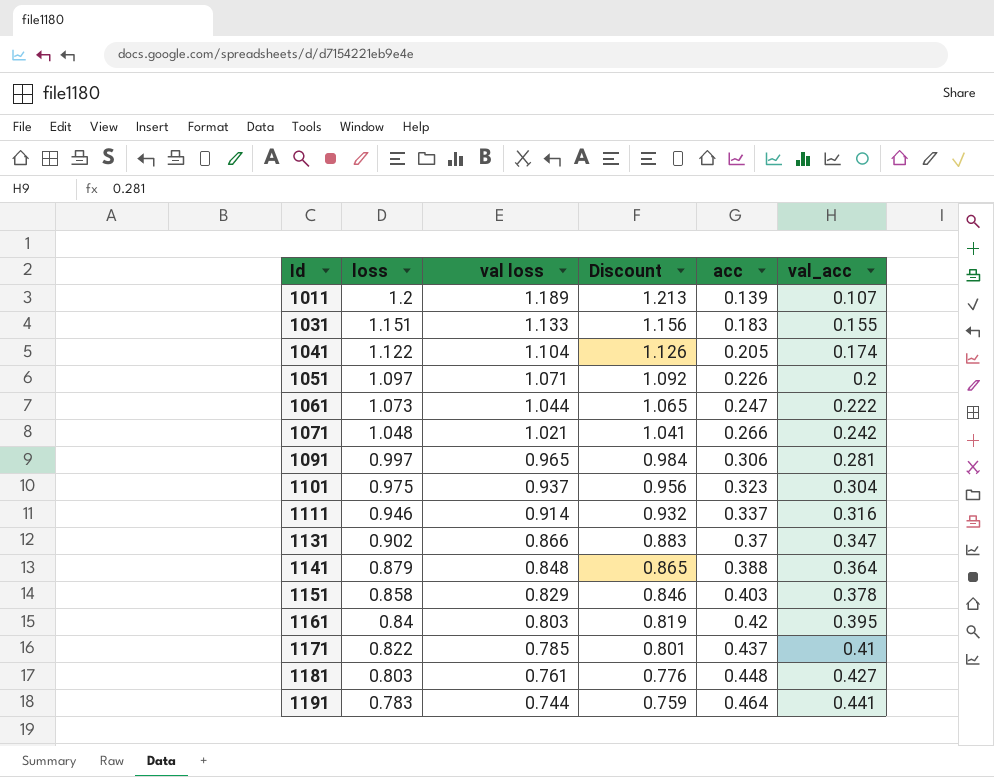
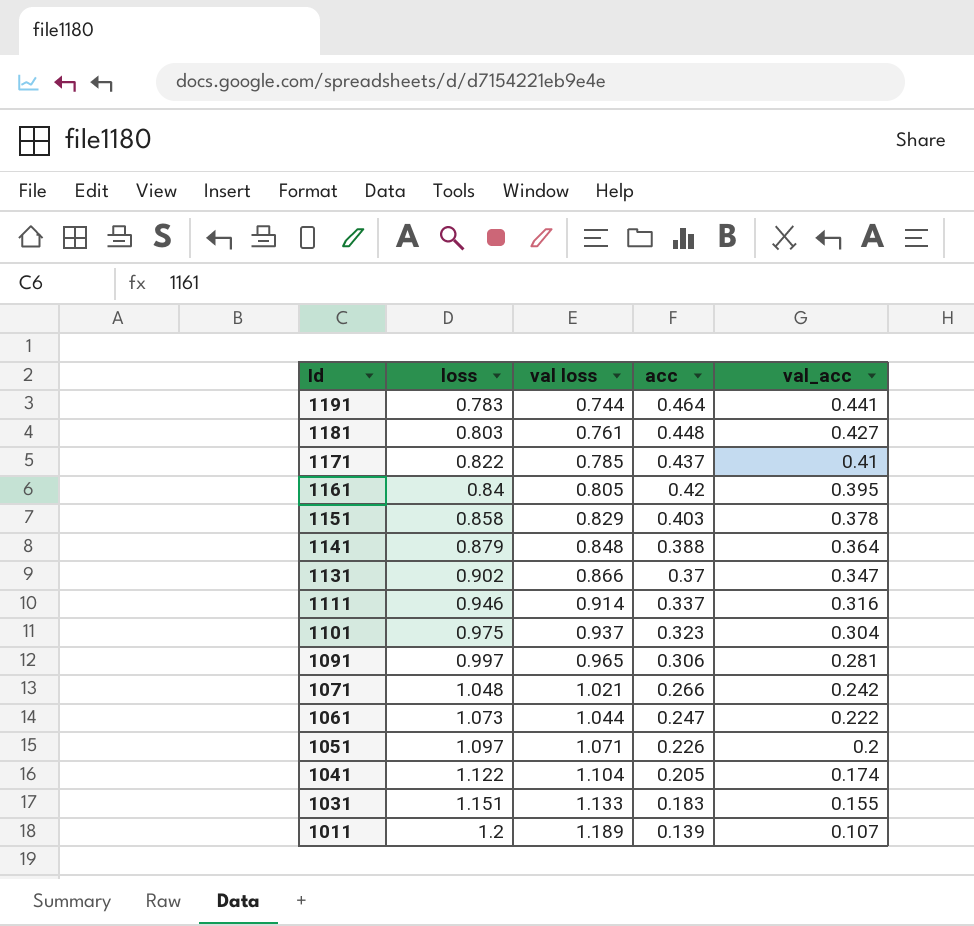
row order: Id ascending -> Id descending
column Discount | formula: [val loss] * 1.02 -> none
1161 | val loss: 0.803 -> 0.805

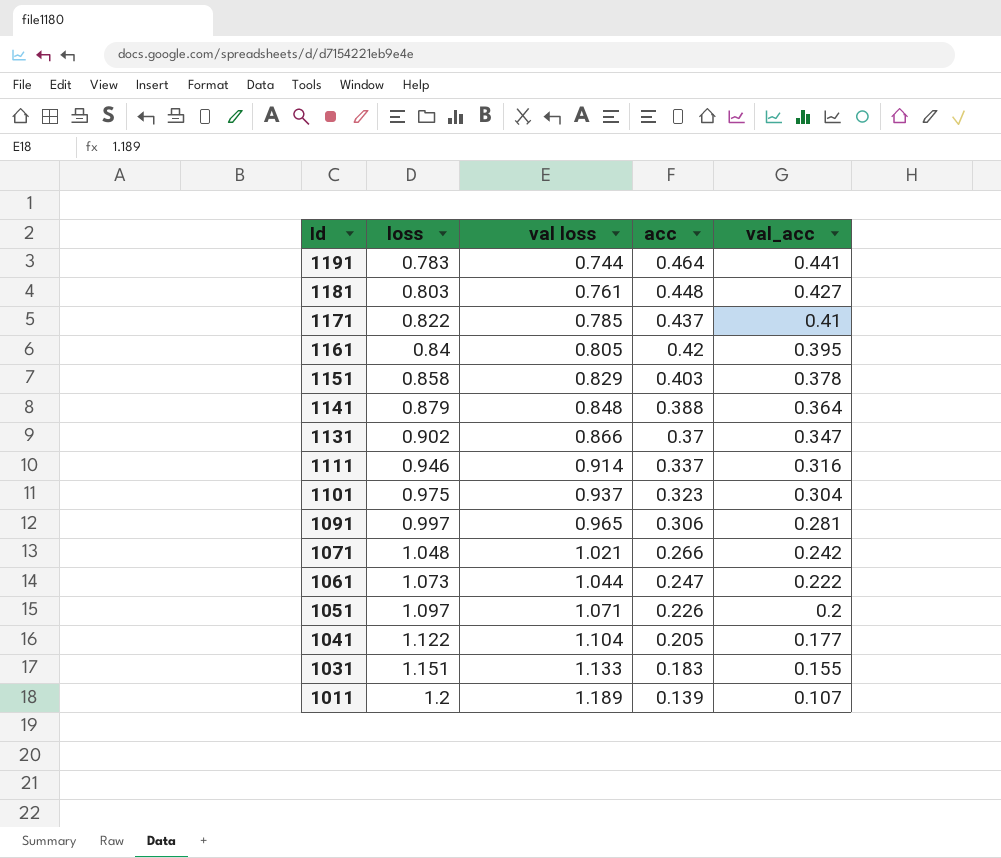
1041 | val_acc: 0.174 -> 0.177

